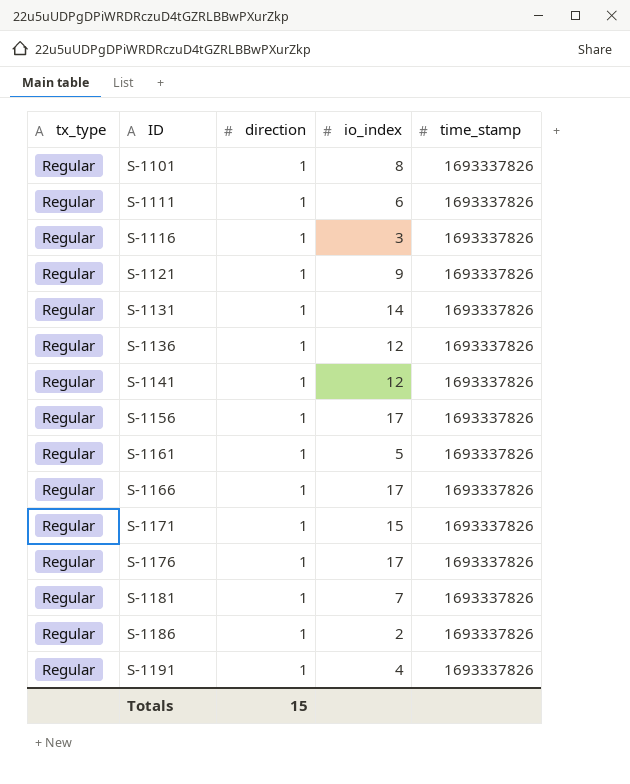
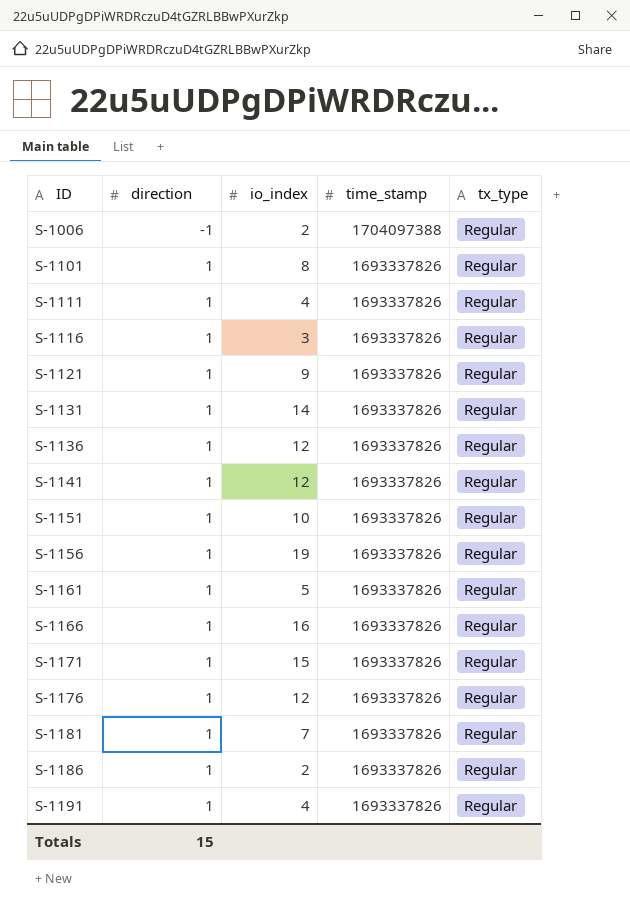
column tx_type | position: 1 -> 5
row S-1006: none -> -1 | 2 | 1704097388 | Regular
S-1111 | io_index: 6 -> 4
row S-1151: none -> 1 | 10 | 1693337826 | Regular
S-1156 | io_index: 17 -> 19
S-1166 | io_index: 17 -> 16
S-1176 | io_index: 17 -> 12

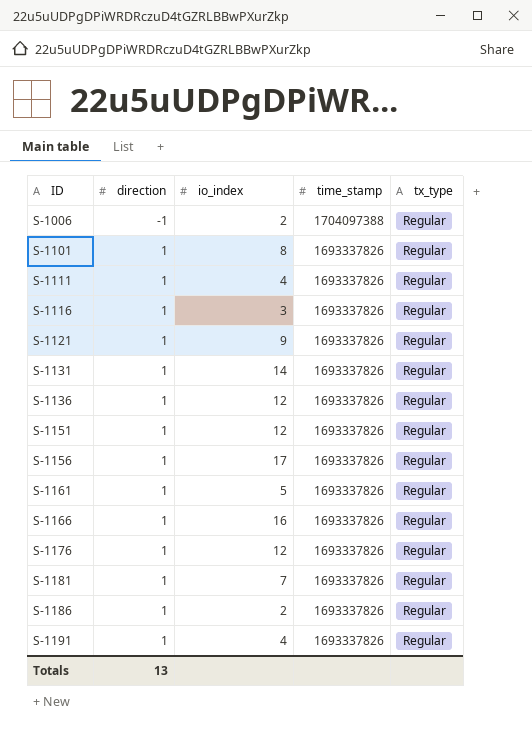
row S-1141: 1 | 12 | 1693337826 | Regular -> none
row S-1171: 1 | 15 | 1693337826 | Regular -> none
S-1151 | io_index: 10 -> 12
S-1156 | io_index: 19 -> 17
Totals | direction: 15 -> 13

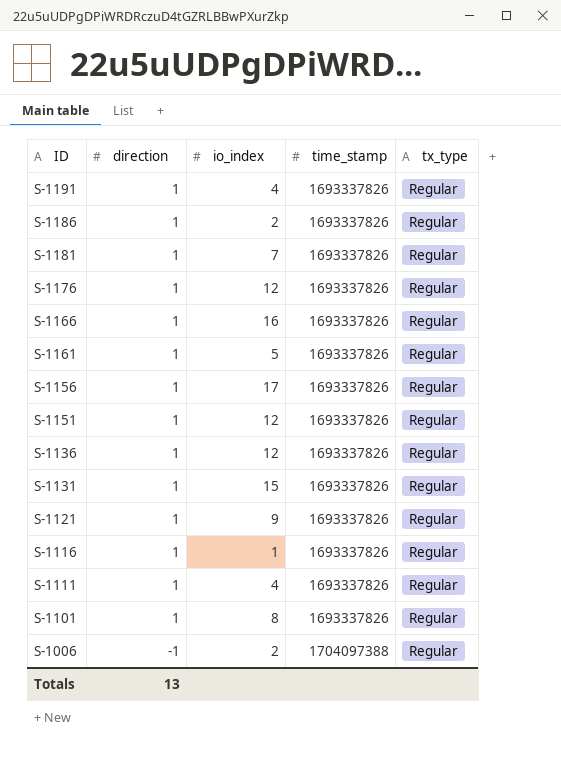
row order: ID ascending -> ID descending
S-1131 | io_index: 14 -> 15
S-1116 | io_index: 3 -> 1

